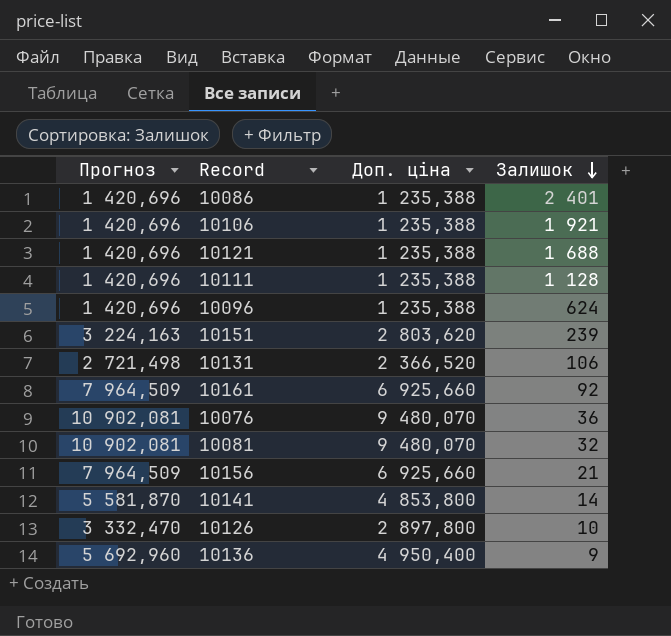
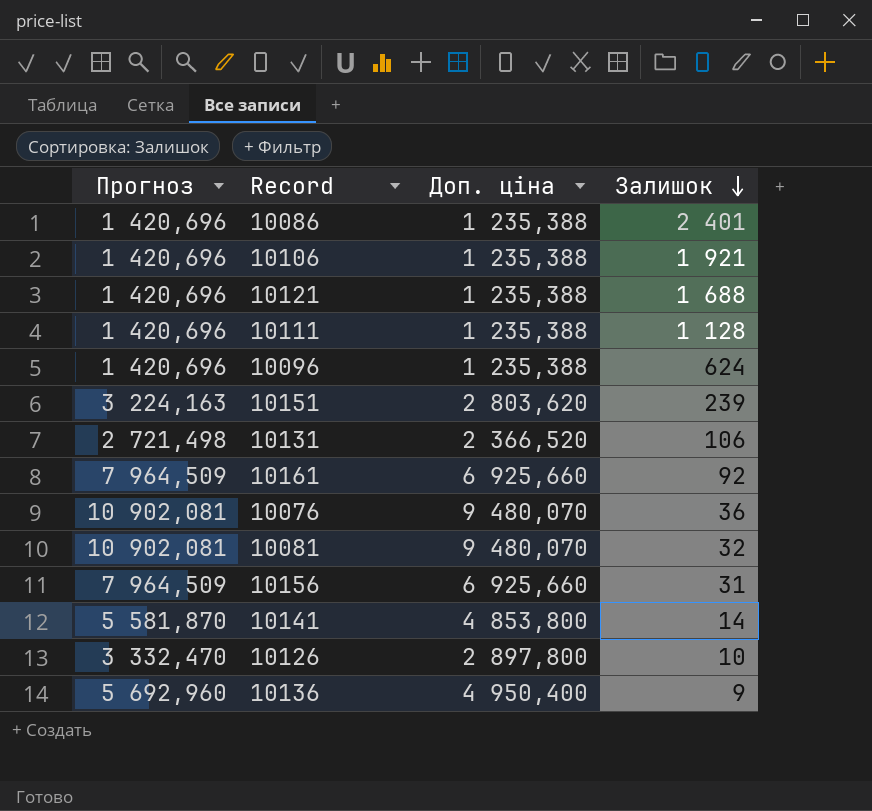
10156 | Залишок: 21 -> 31

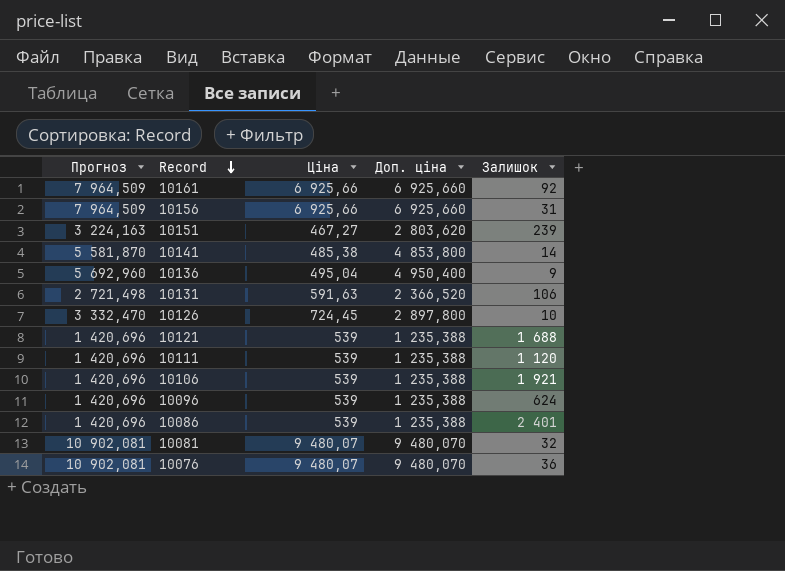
row order: Залишок descending -> Record descending
column Ціна | position: none -> 3
10111 | Залишок: 1 128 -> 1 120

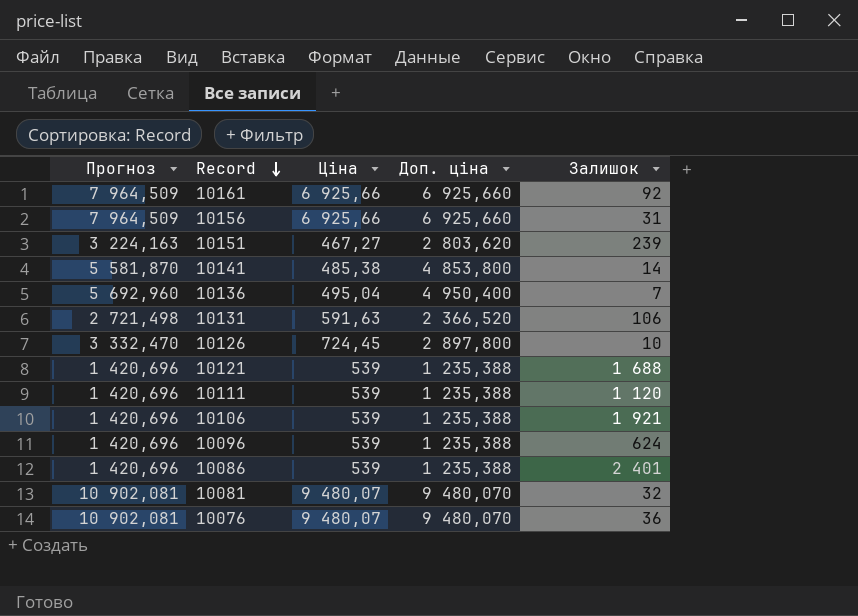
10136 | Залишок: 9 -> 7

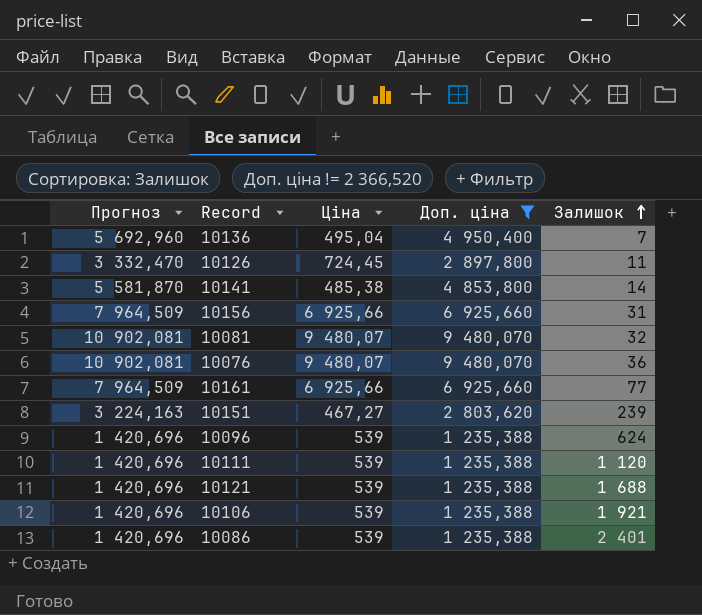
filter: none -> Доп. ціна != 2 366,520
row order: Record descending -> Залишок ascending
10126 | Залишок: 10 -> 11
10161 | Залишок: 92 -> 77

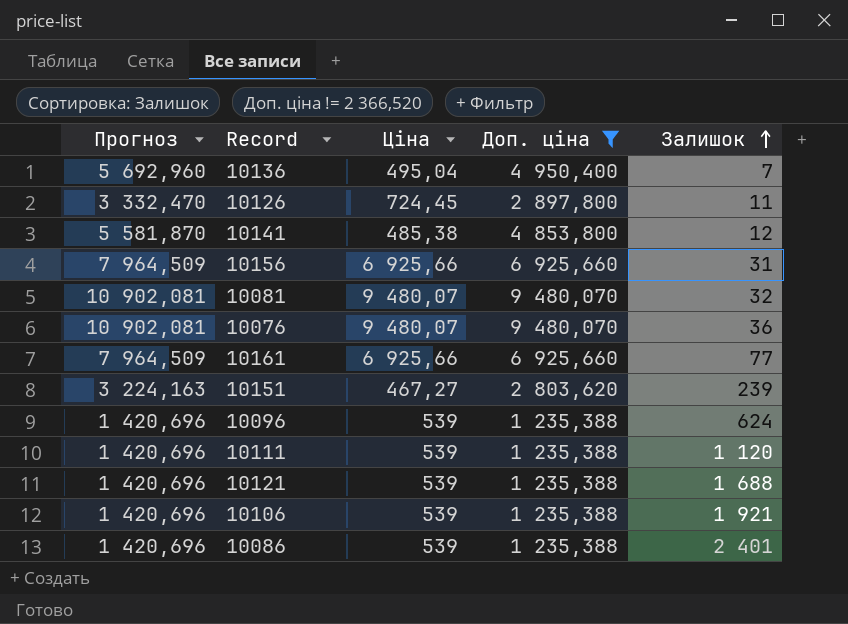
10141 | Залишок: 14 -> 12

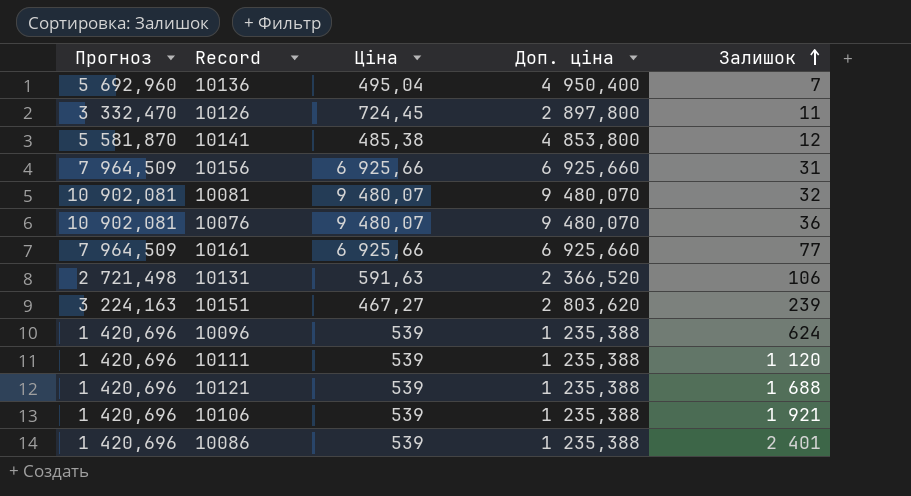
filter: Доп. ціна != 2 366,520 -> none

